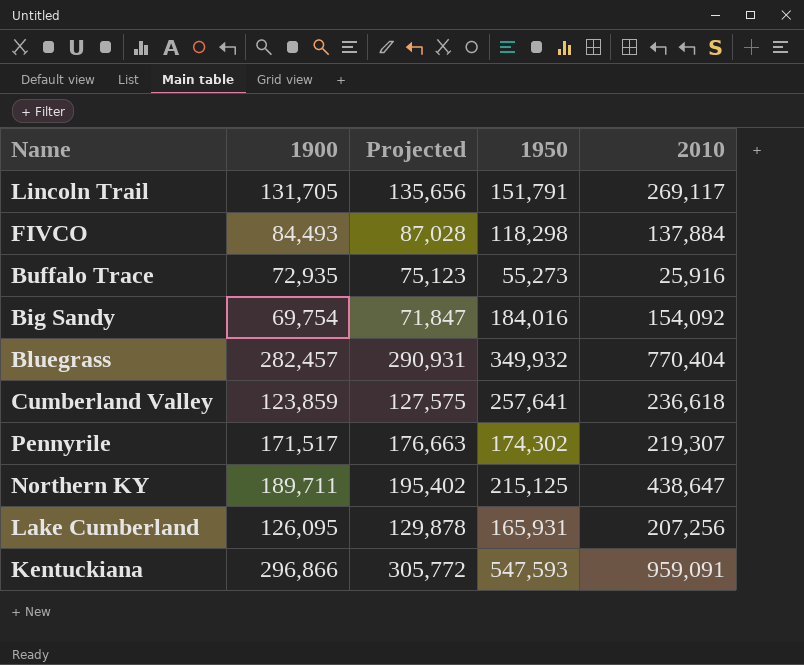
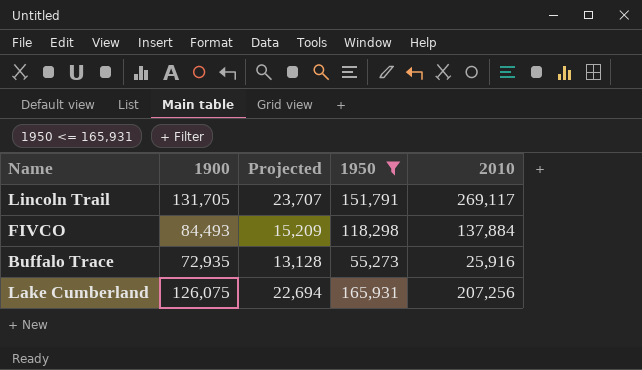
filter: none -> 1950 <= 165,931
column Projected | formula: [1900] * 1.03 -> [1900] * 0.18
Lake Cumberland | 1900: 126,095 -> 126,075

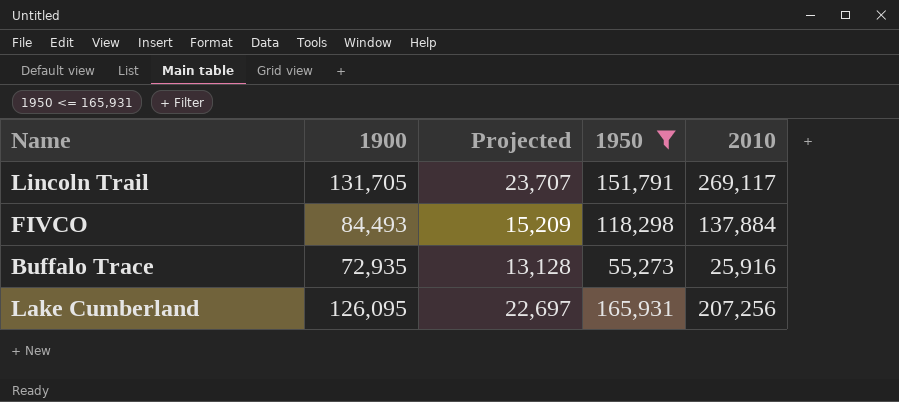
Lake Cumberland | 1900: 126,075 -> 126,095
Lake Cumberland | Projected: 22,694 -> 22,697

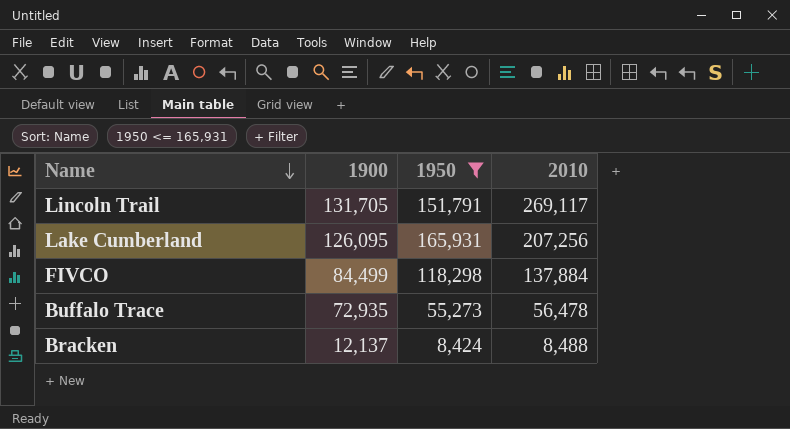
row order: none -> Name descending
column Projected | formula: [1900] * 0.18 -> none
FIVCO | 1900: 84,493 -> 84,499
Buffalo Trace | 2010: 25,916 -> 56,478
row Bracken: none -> 12,137 | 8,424 | 8,488

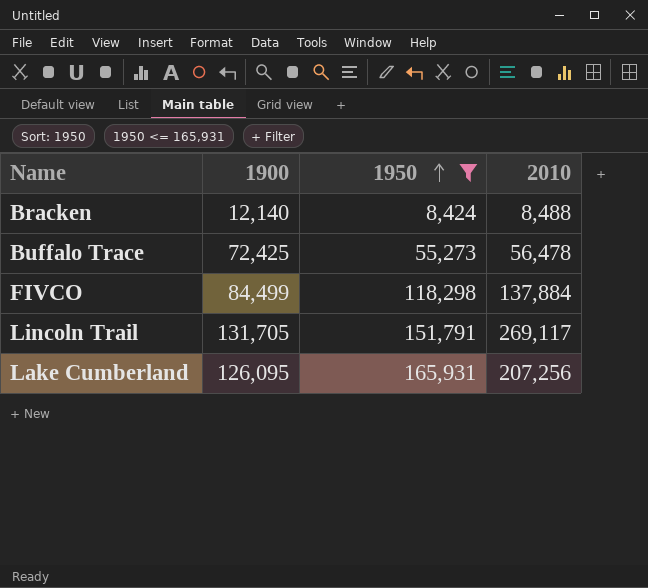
row order: Name descending -> 1950 ascending
Bracken | 1900: 12,137 -> 12,140
Buffalo Trace | 1900: 72,935 -> 72,425

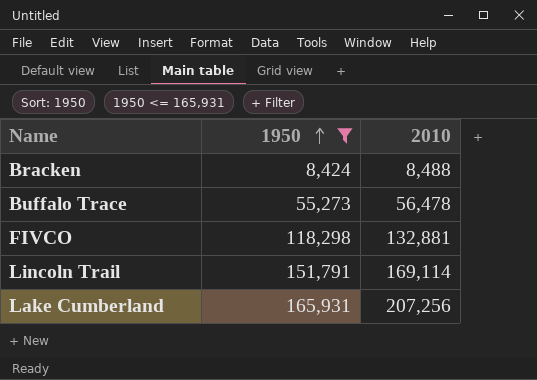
column 1900 | position: 2 -> none
FIVCO | 2010: 137,884 -> 132,881
Lincoln Trail | 2010: 269,117 -> 169,114

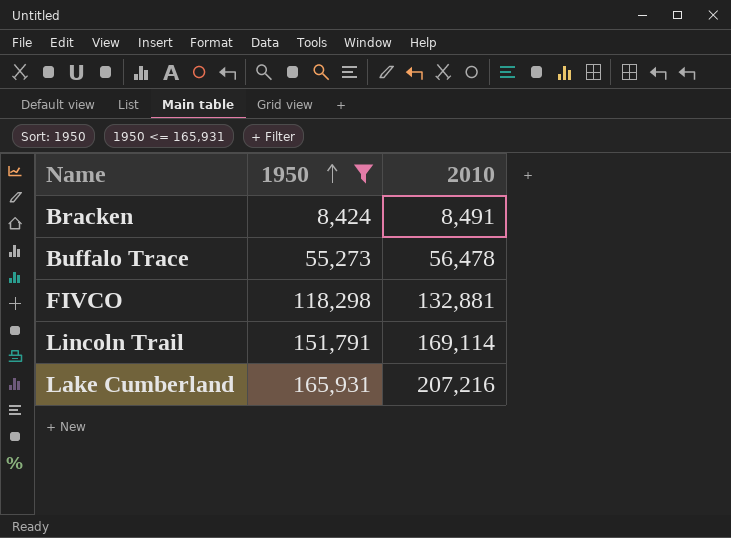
Bracken | 2010: 8,488 -> 8,491
Lake Cumberland | 2010: 207,256 -> 207,216

